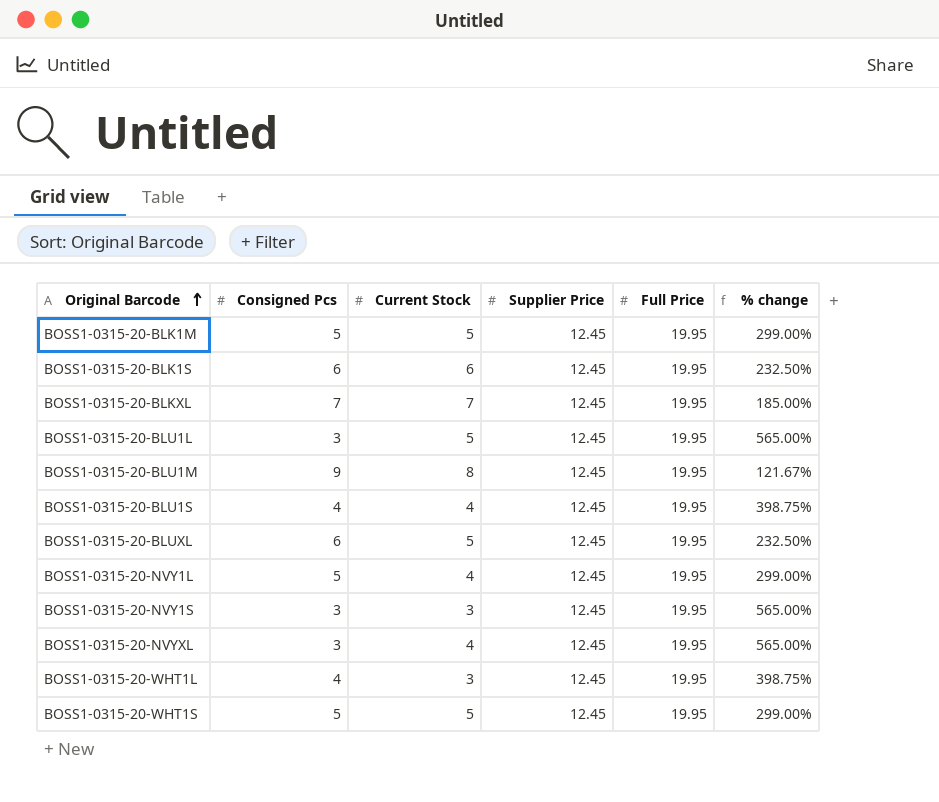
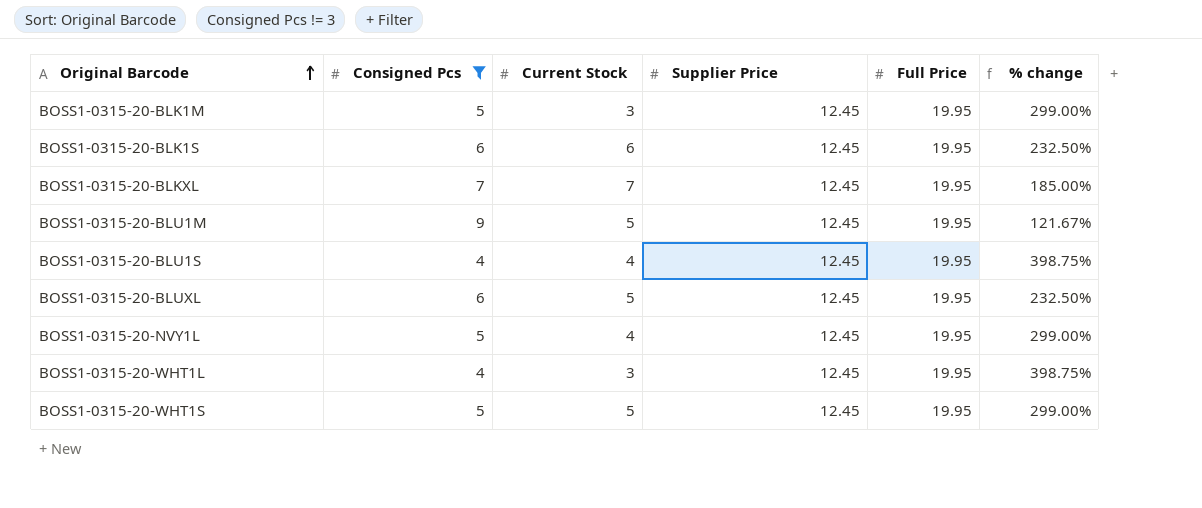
filter: none -> Consigned Pcs != 3
BOSS1-0315-20-BLK1M | Current Stock: 5 -> 3
BOSS1-0315-20-BLU1M | Current Stock: 8 -> 5

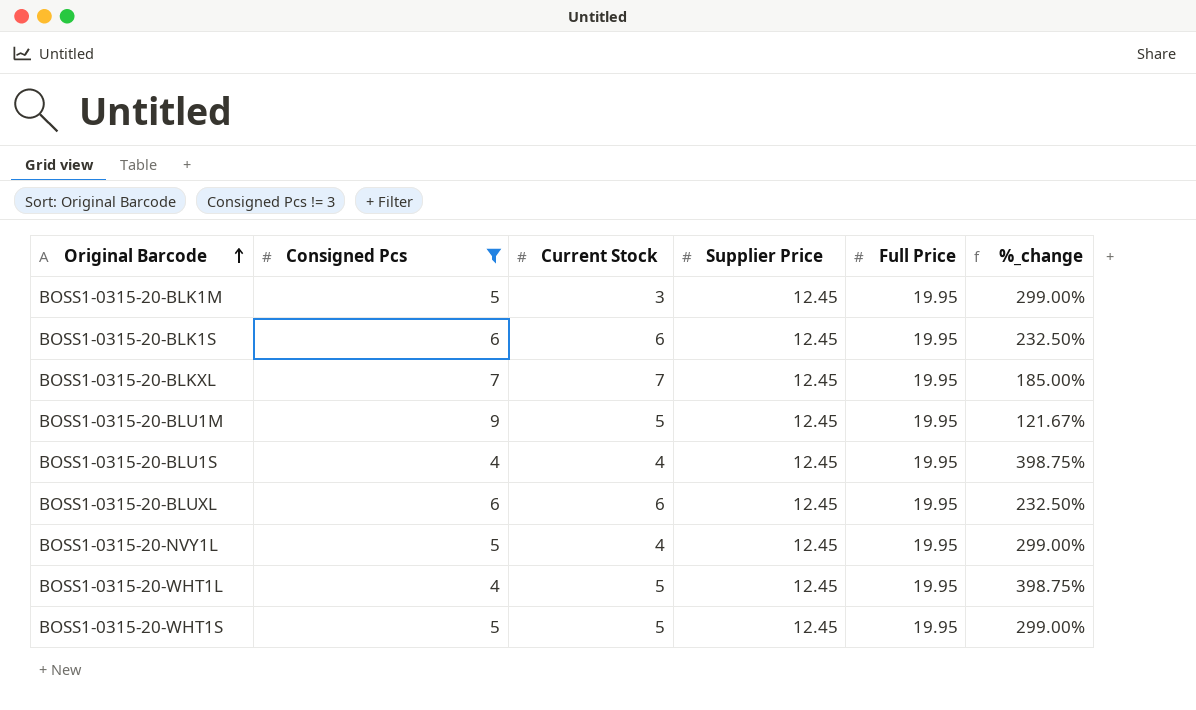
column name: % change -> %_change
BOSS1-0315-20-BLUXL | Current Stock: 5 -> 6
BOSS1-0315-20-WHT1L | Current Stock: 3 -> 5

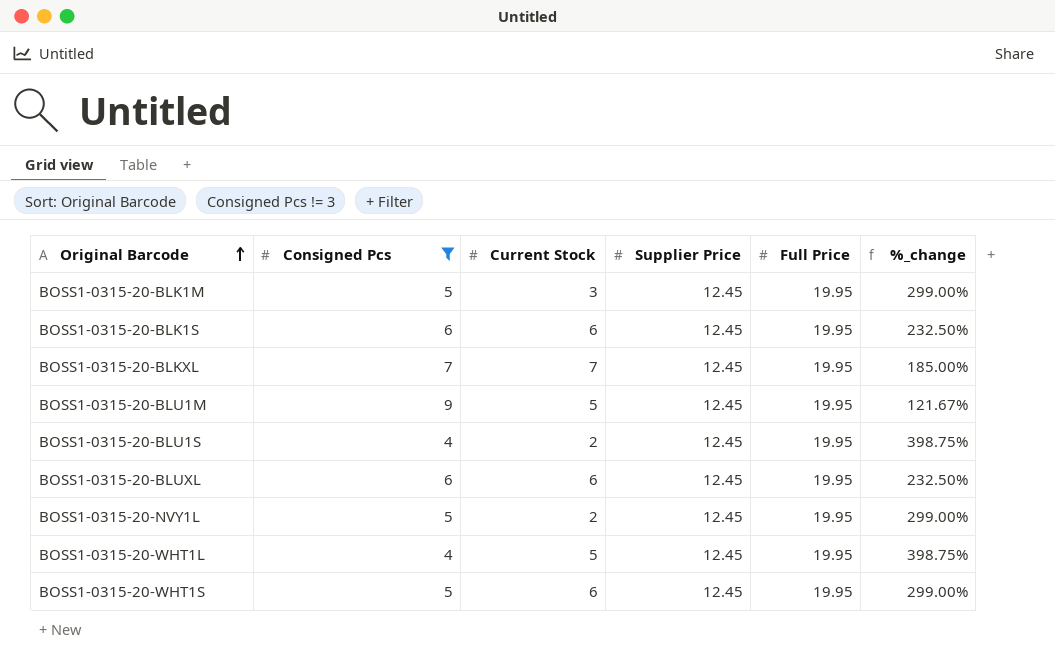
BOSS1-0315-20-BLU1S | Current Stock: 4 -> 2
BOSS1-0315-20-NVY1L | Current Stock: 4 -> 2
BOSS1-0315-20-WHT1S | Current Stock: 5 -> 6

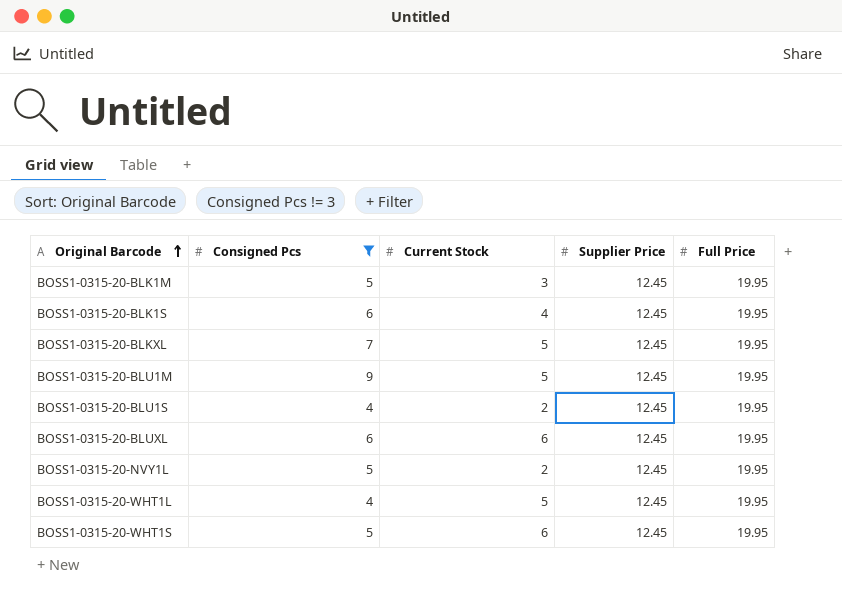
column %_change | formula: ([Full Price] - [Consigned Pcs]) / [Consigned Pcs] -> none
BOSS1-0315-20-BLK1S | Current Stock: 6 -> 4
BOSS1-0315-20-BLKXL | Current Stock: 7 -> 5

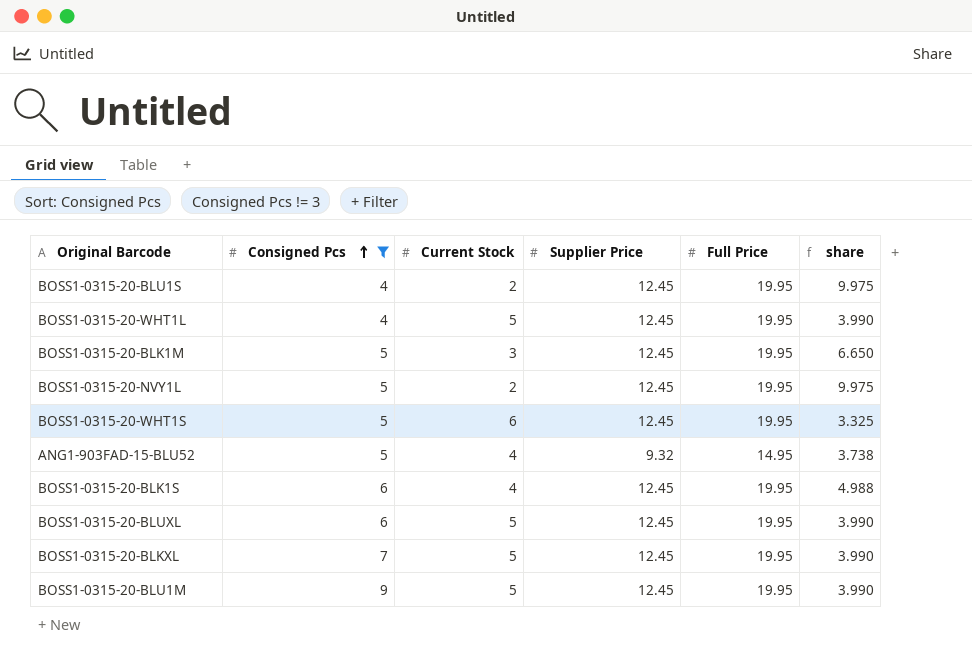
row order: Original Barcode ascending -> Consigned Pcs ascending
column share | formula: none -> [Full Price] / [Current Stock]
row ANG1-903FAD-15-BLU52: none -> 5 | 4 | 9.32 | 14.95 | 3.738
BOSS1-0315-20-BLUXL | Current Stock: 6 -> 5

